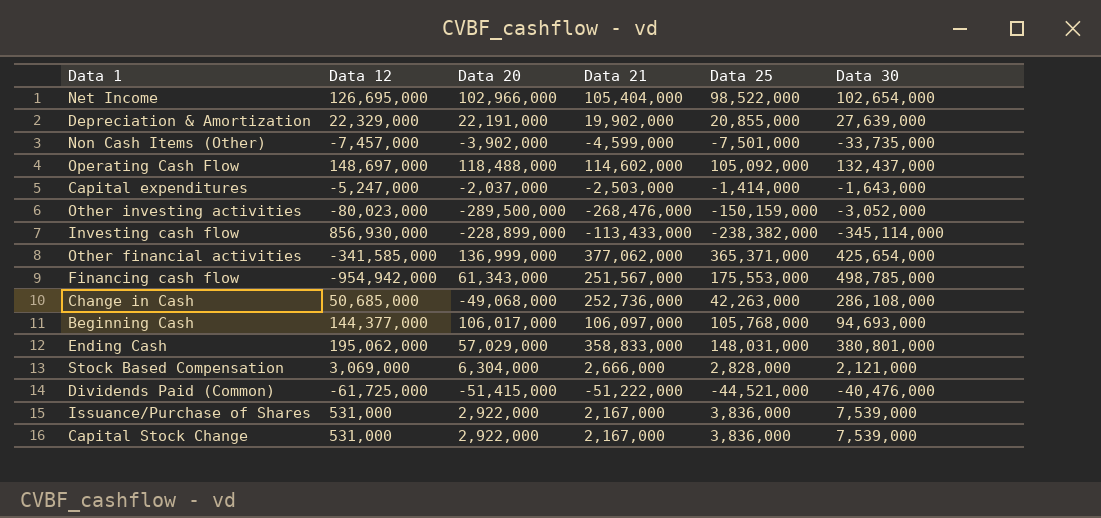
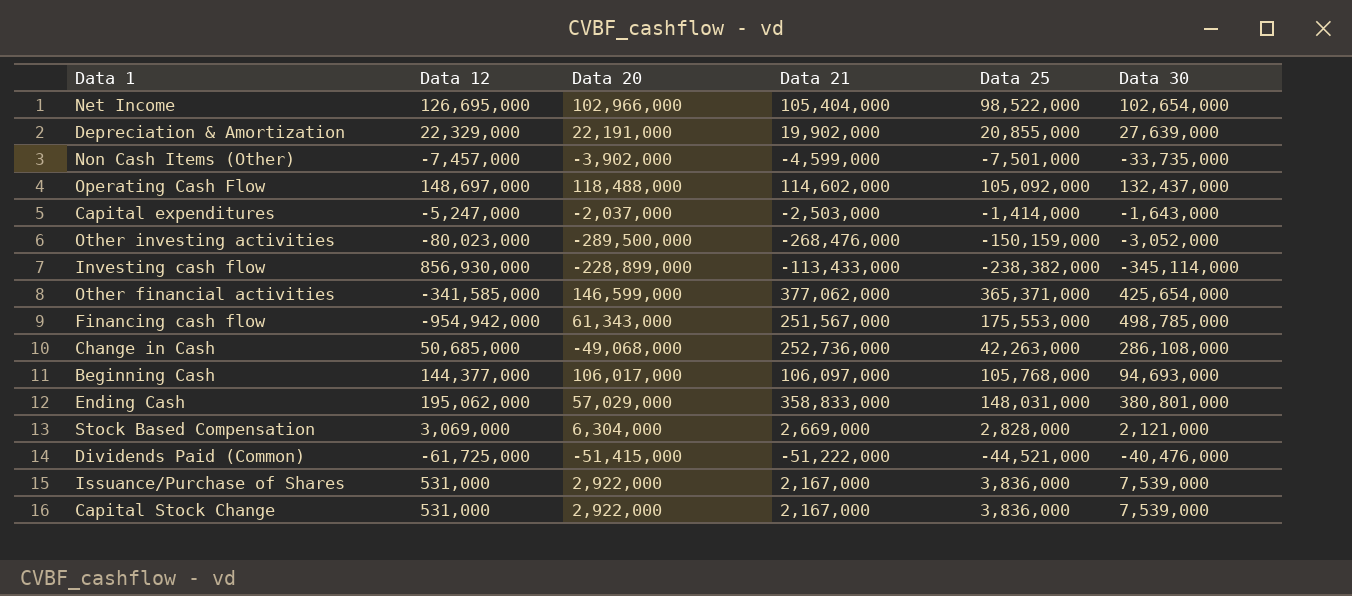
Other financial activities | Data 20: 136,999,000 -> 146,599,000
Stock Based Compensation | Data 21: 2,666,000 -> 2,669,000

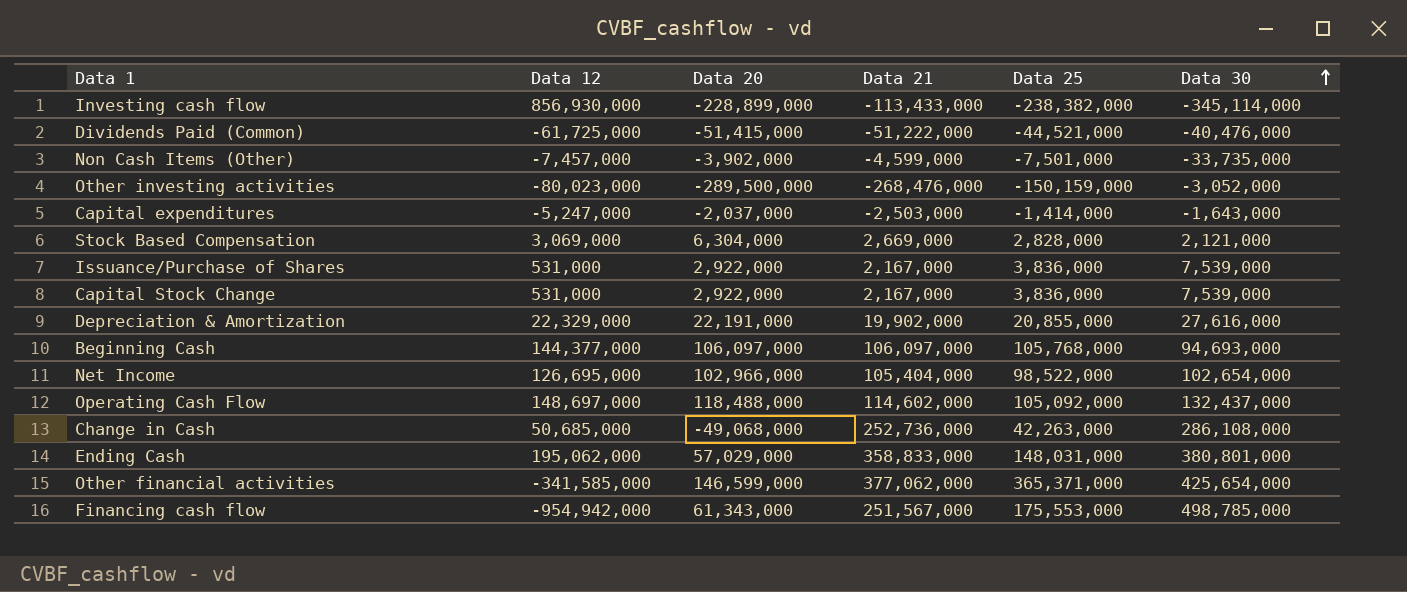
row order: none -> Data 30 ascending
Depreciation & Amortization | Data 30: 27,639,000 -> 27,616,000
Beginning Cash | Data 20: 106,017,000 -> 106,097,000

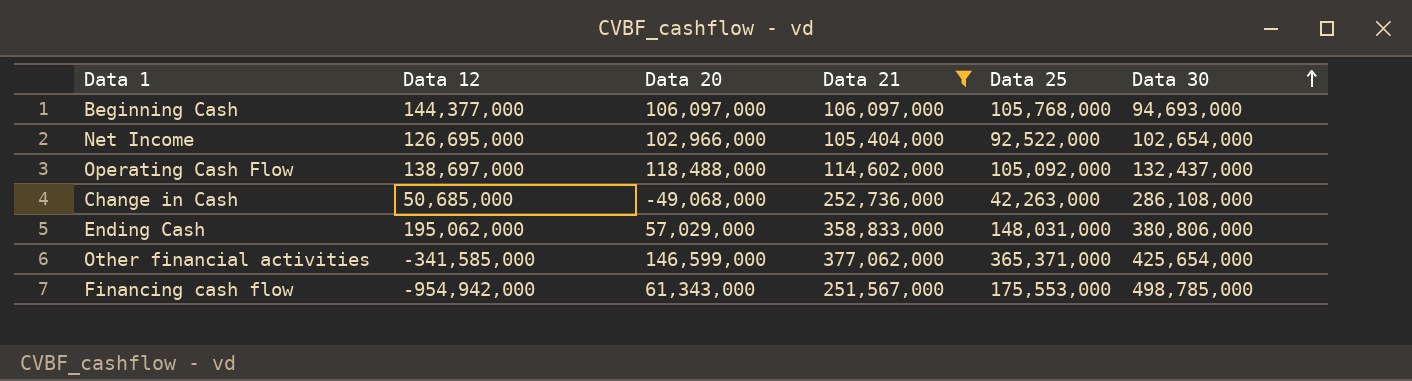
filter: none -> Data 21 >= 105,404,000
Net Income | Data 25: 98,522,000 -> 92,522,000
Operating Cash Flow | Data 12: 148,697,000 -> 138,697,000
Ending Cash | Data 30: 380,801,000 -> 380,806,000

